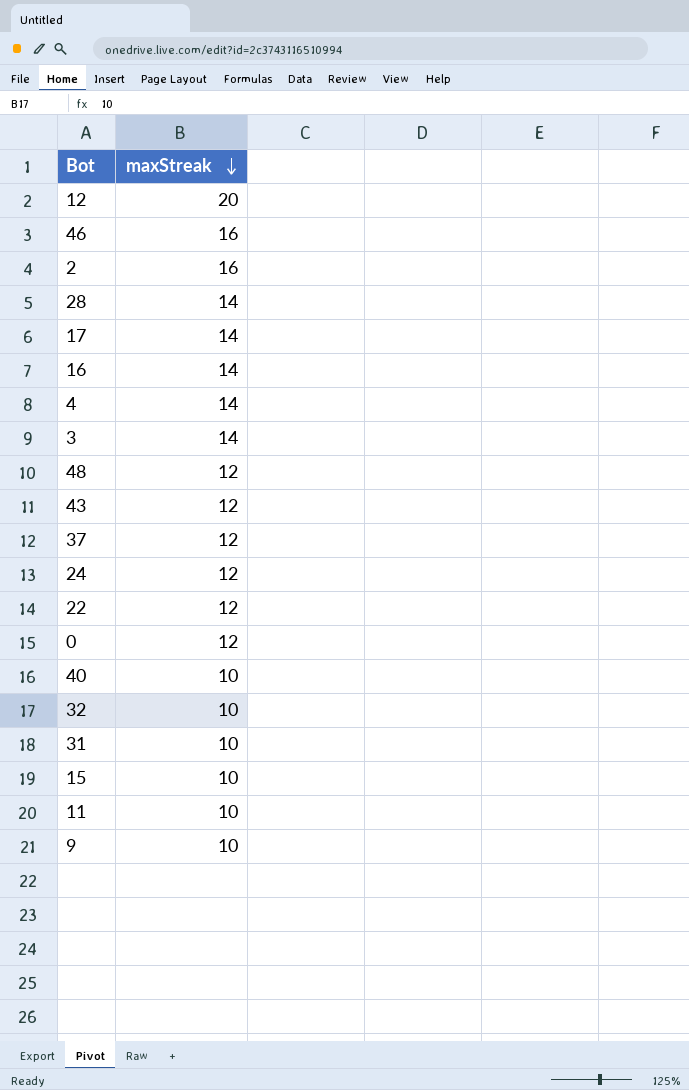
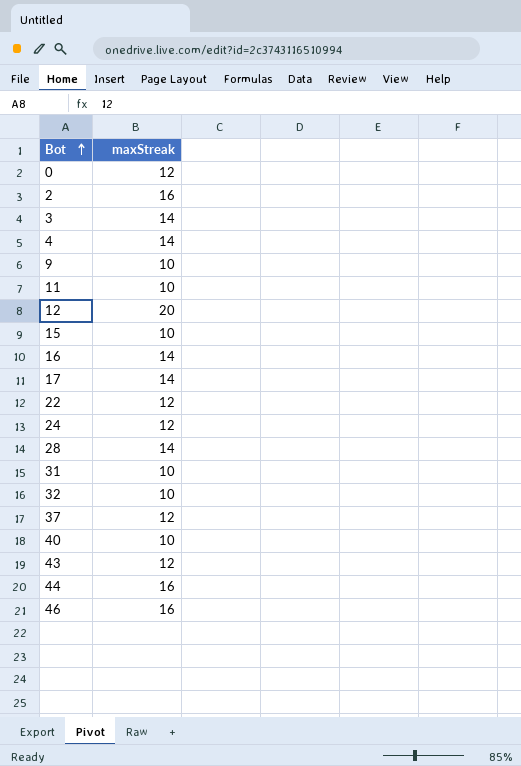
row order: maxStreak descending -> Bot ascending
row 48: 12 -> none
row 44: none -> 16

